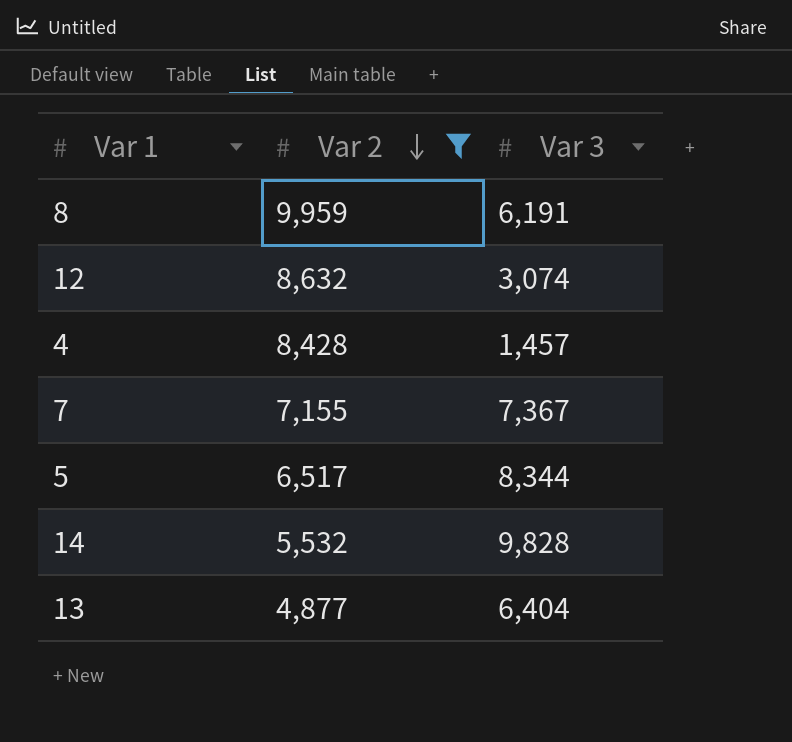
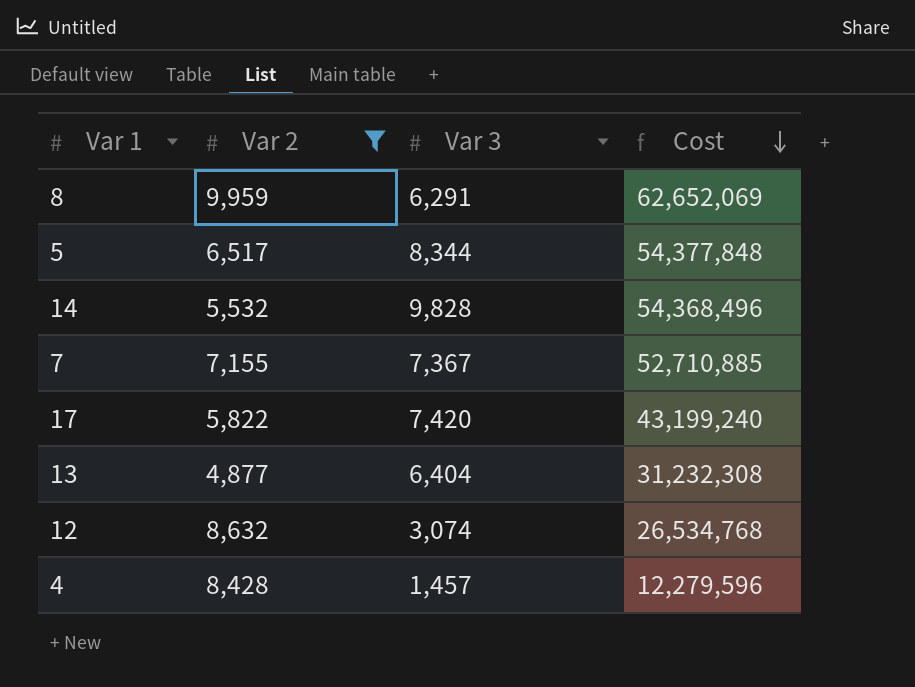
row order: Var 2 descending -> Cost descending
column Cost | formula: none -> [Var 2] * [Var 3]
8 | Var 3: 6,191 -> 6,291
row 17: none -> 5,822 | 7,420 | 43,199,240

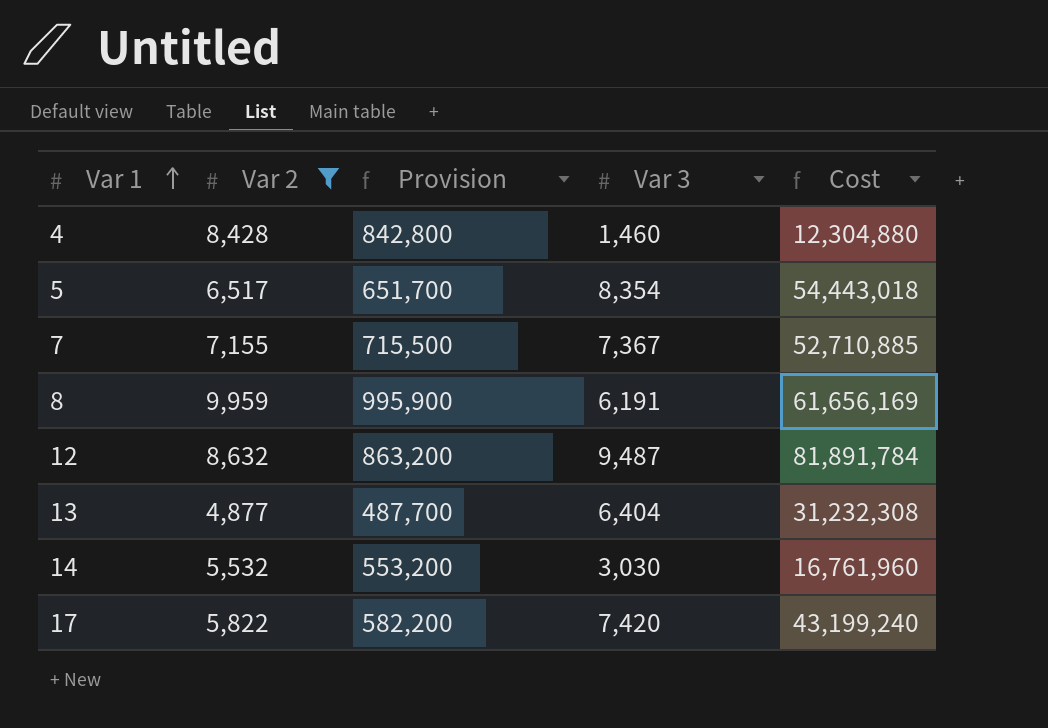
row order: Cost descending -> Var 1 ascending
column Provision | formula: none -> [Var 2] * 100
4 | Var 3: 1,457 -> 1,460
4 | Cost: 12,279,596 -> 12,304,880
5 | Var 3: 8,344 -> 8,354
5 | Cost: 54,377,848 -> 54,443,018
8 | Var 3: 6,291 -> 6,191
8 | Cost: 62,652,069 -> 61,656,169
12 | Var 3: 3,074 -> 9,487
12 | Cost: 26,534,768 -> 81,891,784
14 | Var 3: 9,828 -> 3,030
14 | Cost: 54,368,496 -> 16,761,960

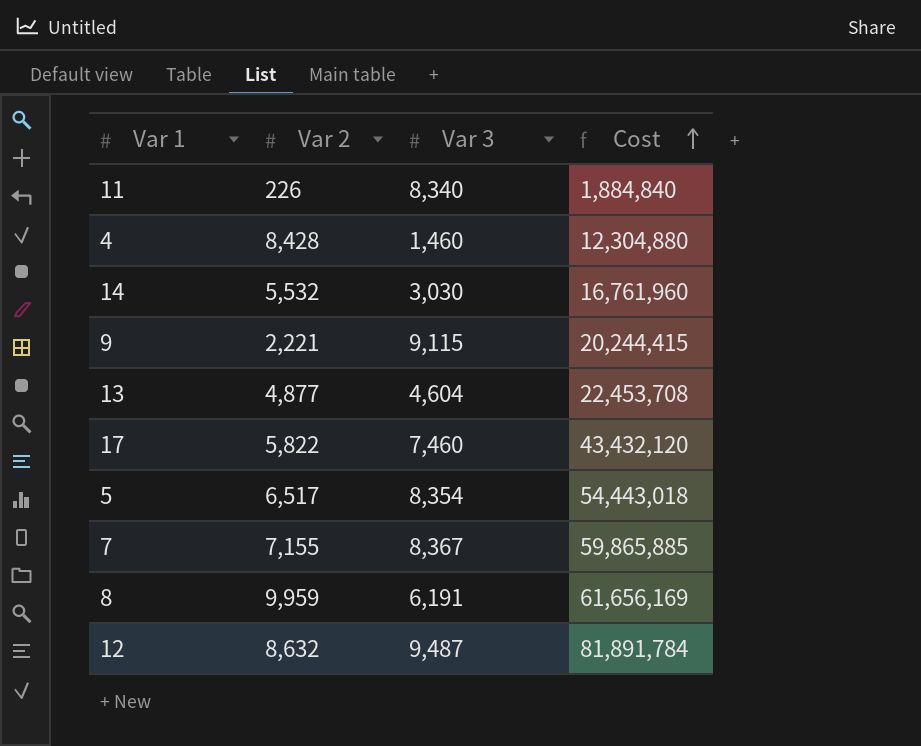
filter: Var 2 >= 4,877 -> none
row order: Var 1 ascending -> Cost ascending
column Provision | formula: [Var 2] * 100 -> none
13 | Var 3: 6,404 -> 4,604
13 | Cost: 31,232,308 -> 22,453,708
17 | Var 3: 7,420 -> 7,460
17 | Cost: 43,199,240 -> 43,432,120
7 | Var 3: 7,367 -> 8,367
7 | Cost: 52,710,885 -> 59,865,885

